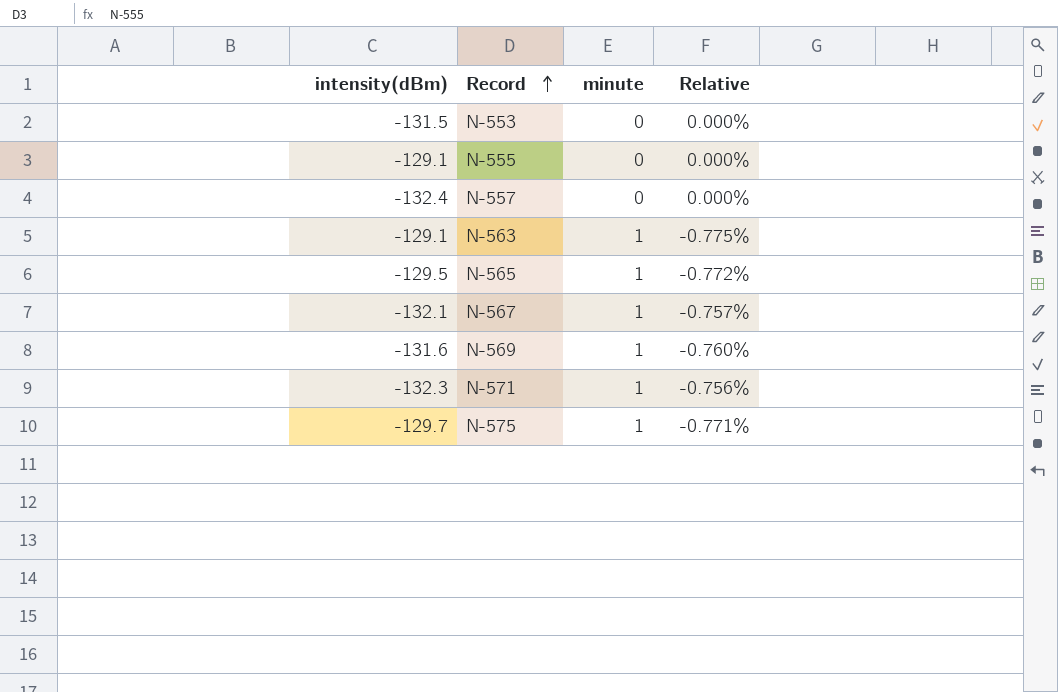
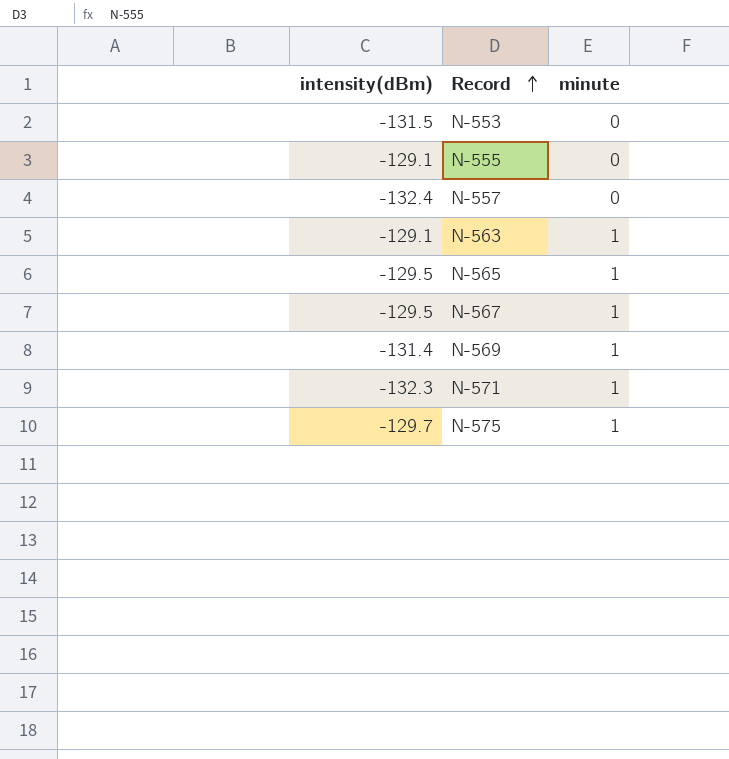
column Relative | formula: [minute] / [intensity(dBm)] -> none
N-567 | intensity(dBm): -132.1 -> -129.5
N-569 | intensity(dBm): -131.6 -> -131.4

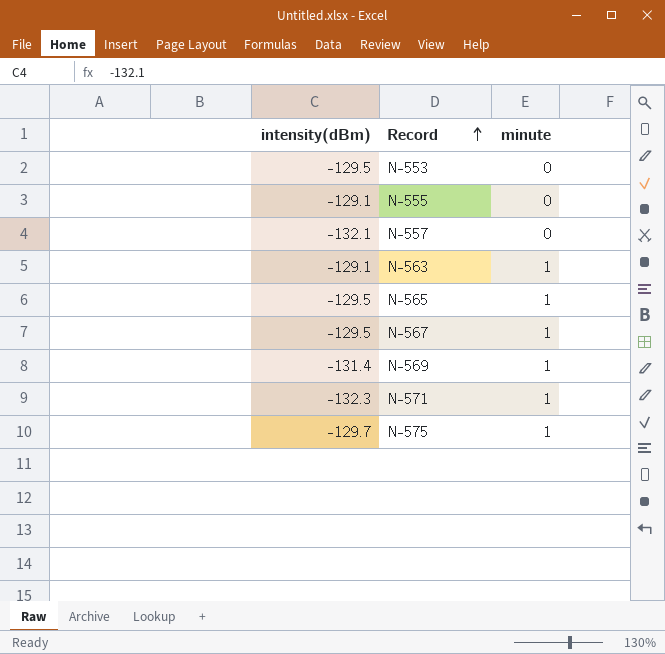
N-553 | intensity(dBm): -131.5 -> -129.5
N-557 | intensity(dBm): -132.4 -> -132.1

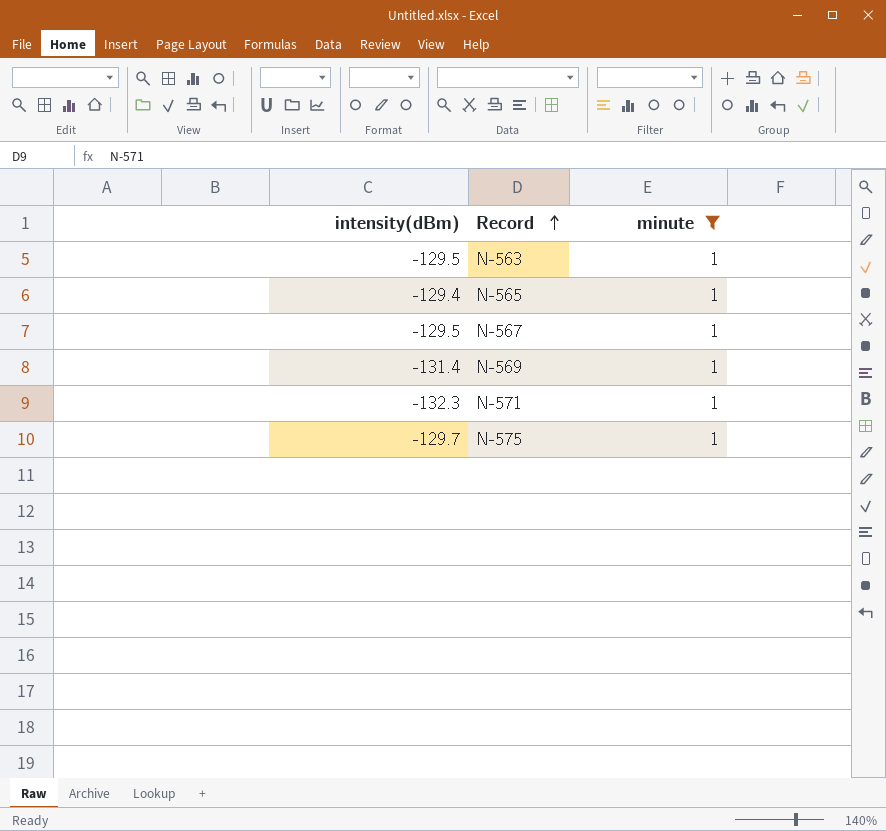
filter: none -> minute = 1
N-563 | intensity(dBm): -129.1 -> -129.5
N-565 | intensity(dBm): -129.5 -> -129.4

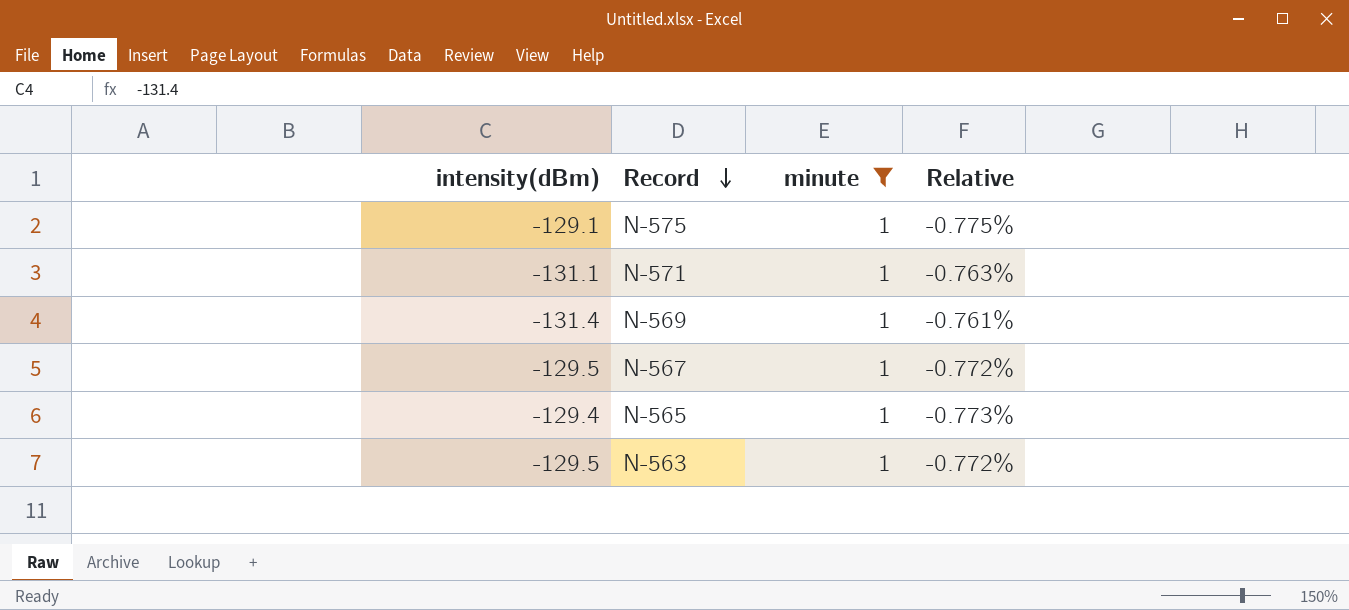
row order: Record ascending -> Record descending
column Relative | formula: none -> [minute] / [intensity(dBm)]
N-575 | intensity(dBm): -129.7 -> -129.1
N-571 | intensity(dBm): -132.3 -> -131.1

